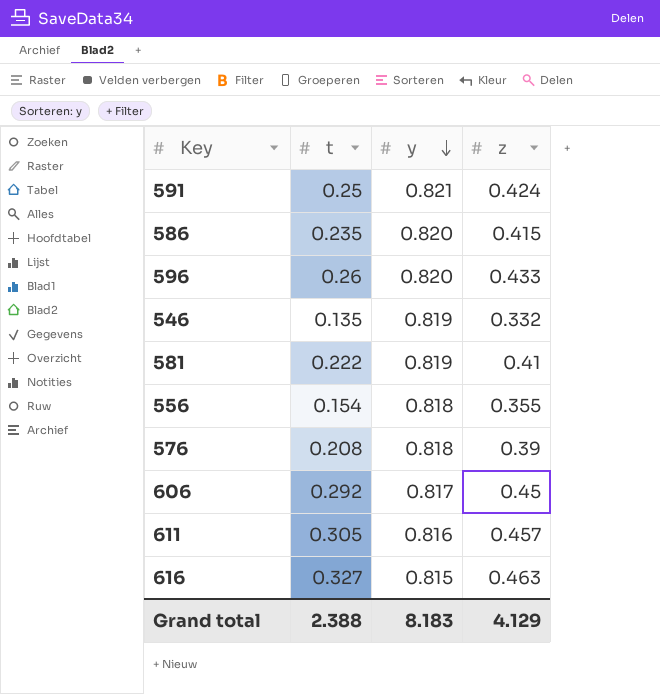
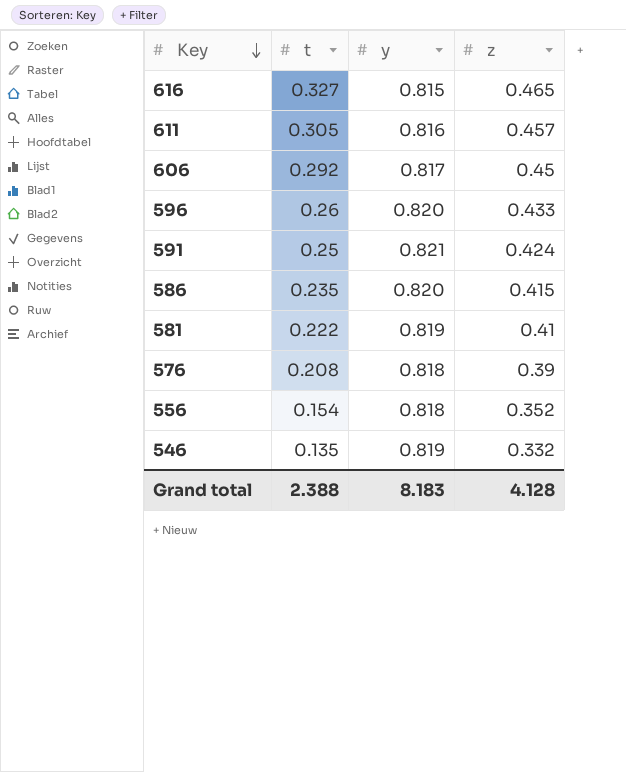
row order: y descending -> Key descending
616 | z: 0.463 -> 0.465
556 | z: 0.355 -> 0.352
Grand total | z: 4.129 -> 4.128

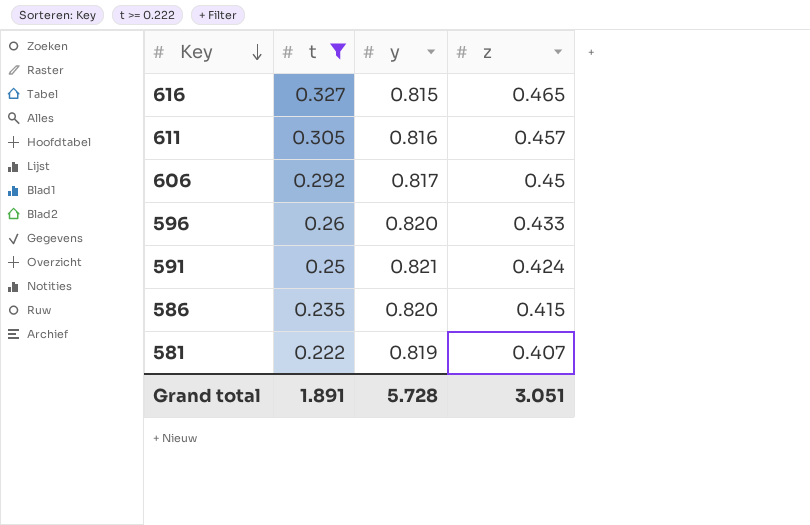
filter: none -> t >= 0.222
581 | z: 0.41 -> 0.407
Grand total | t: 2.388 -> 1.891
Grand total | y: 8.183 -> 5.728
Grand total | z: 4.128 -> 3.051

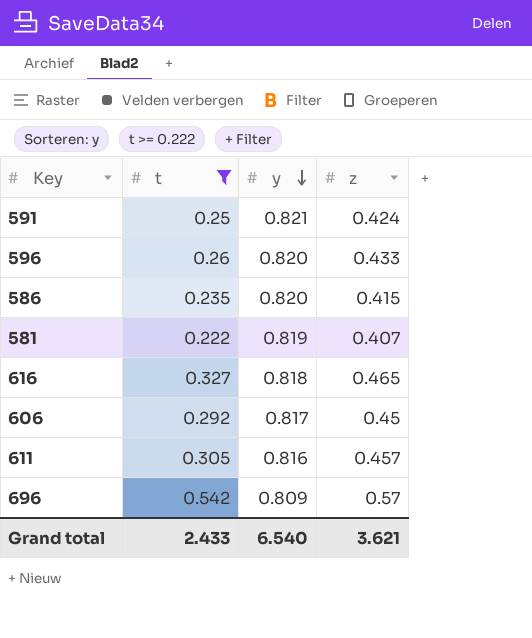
row order: Key descending -> y descending
616 | y: 0.815 -> 0.818
row 696: none -> 0.542 | 0.809 | 0.57
Grand total | t: 1.891 -> 2.433
Grand total | y: 5.728 -> 6.540
Grand total | z: 3.051 -> 3.621

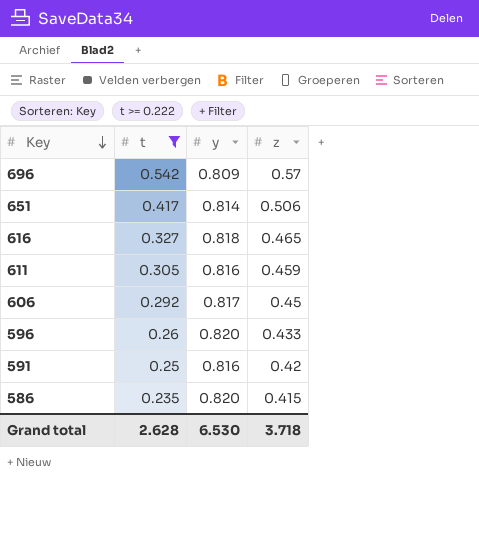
row order: y descending -> Key descending
row 581: 0.222 | 0.819 | 0.407 -> none
row 651: none -> 0.417 | 0.814 | 0.506
611 | z: 0.457 -> 0.459
591 | y: 0.821 -> 0.816
591 | z: 0.424 -> 0.42
Grand total | t: 2.433 -> 2.628
Grand total | y: 6.540 -> 6.530
Grand total | z: 3.621 -> 3.718

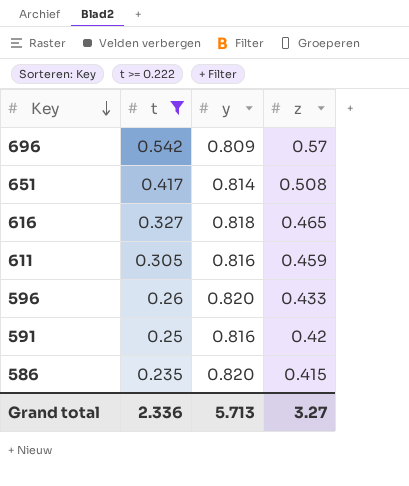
row 606: 0.292 | 0.817 | 0.45 -> none
651 | z: 0.506 -> 0.508
Grand total | t: 2.628 -> 2.336
Grand total | y: 6.530 -> 5.713
Grand total | z: 3.718 -> 3.27

